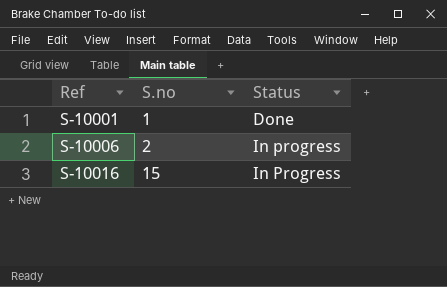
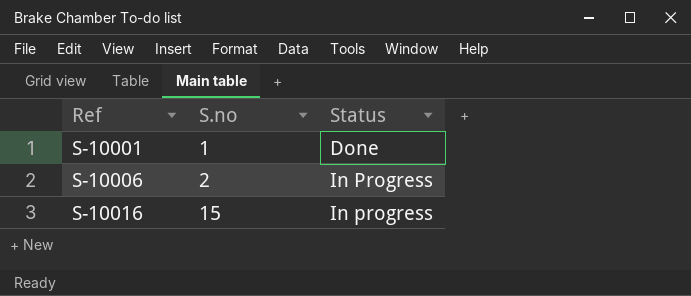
S-10006 | Status: In progress -> In Progress
S-10016 | Status: In Progress -> In progress

